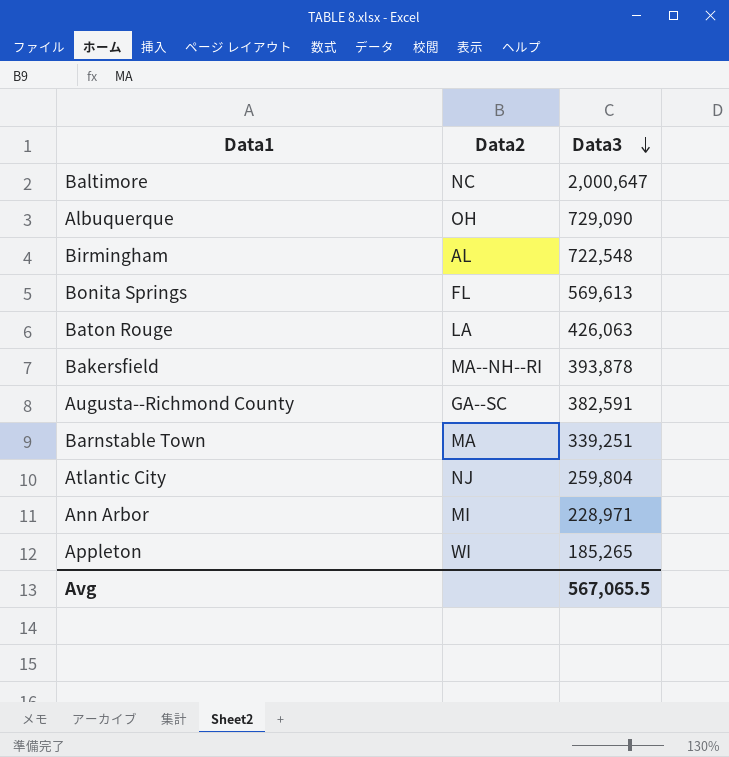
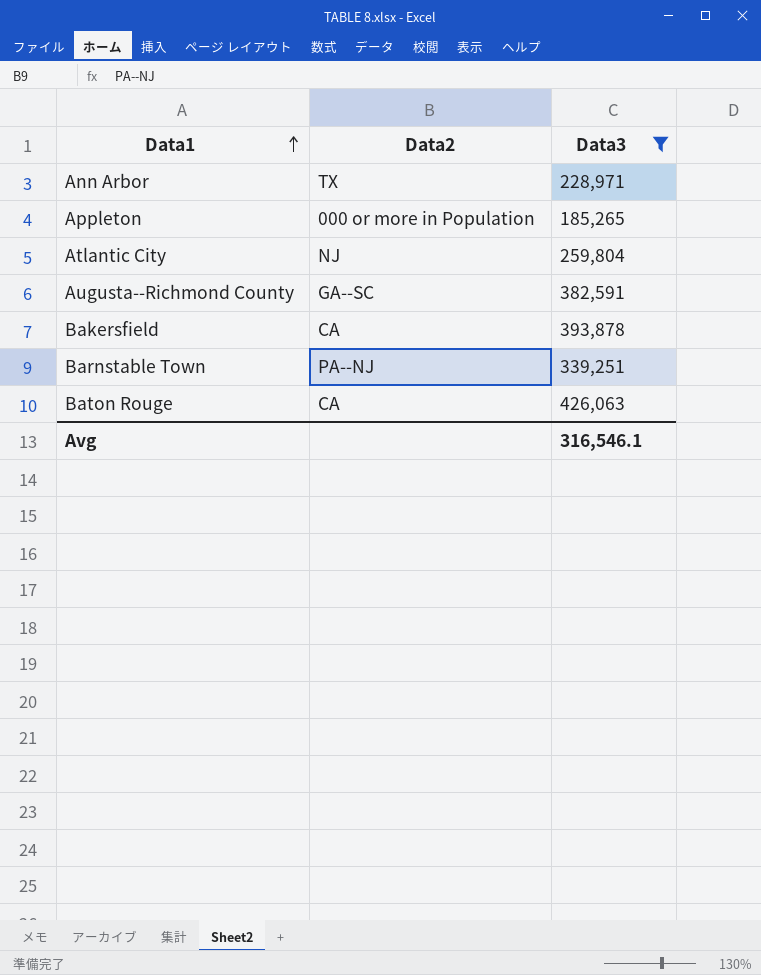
filter: none -> Data3 <= 426,063
row order: Data3 descending -> Data1 ascending
Ann Arbor | Data2: MI -> TX
Appleton | Data2: WI -> 000 or more in Population
Bakersfield | Data2: MA--NH--RI -> CA
Barnstable Town | Data2: MA -> PA--NJ
Baton Rouge | Data2: LA -> CA
Avg | Data3: 567,065.5 -> 316,546.1

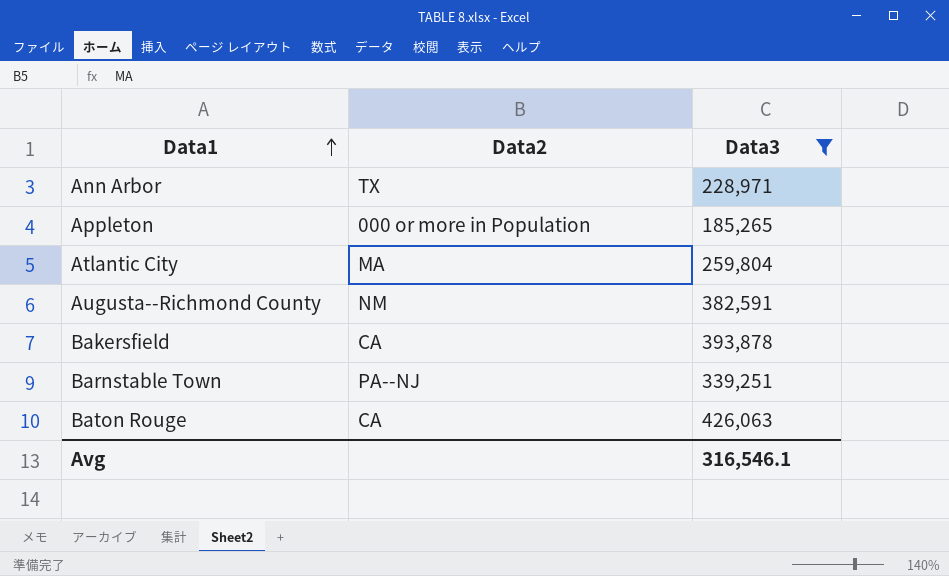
Atlantic City | Data2: NJ -> MA
Augusta--Richmond County | Data2: GA--SC -> NM

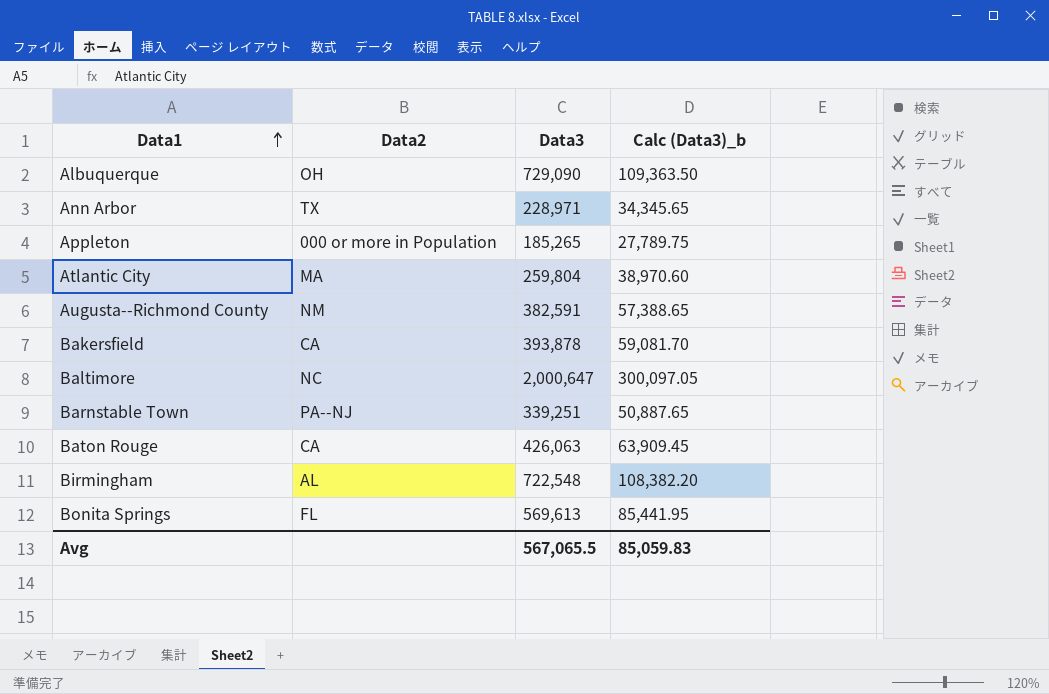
filter: Data3 <= 426,063 -> none
column Calc (Data3)_b | formula: none -> [Data3] * 0.15
Avg | Data3: 316,546.1 -> 567,065.5

